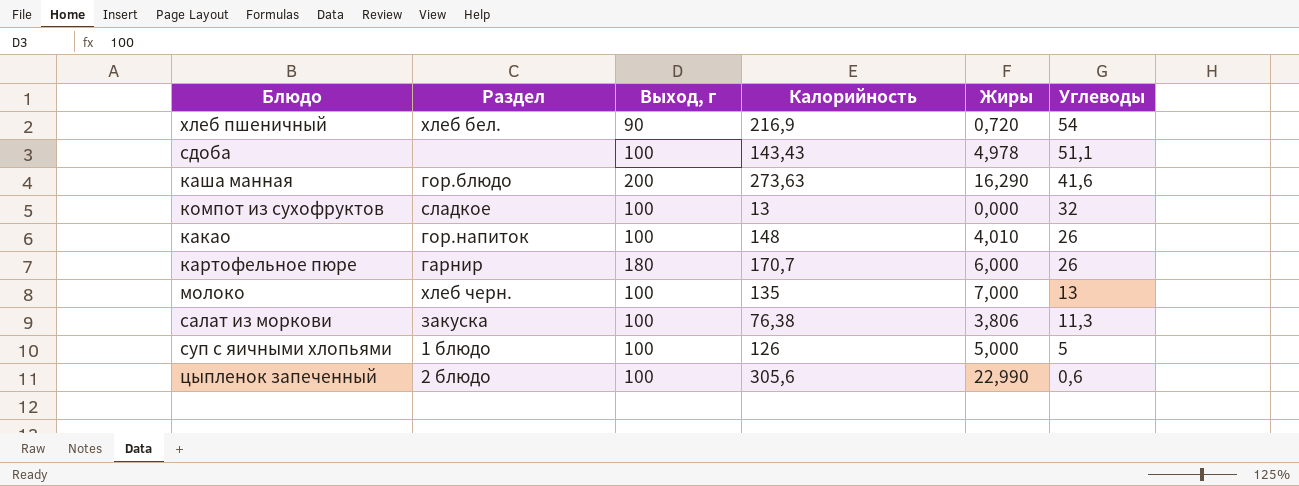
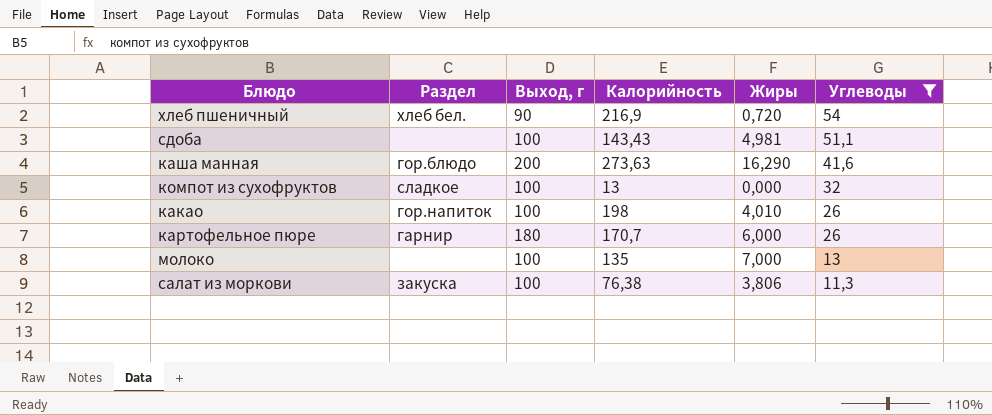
filter: none -> Углеводы >= 11,3
сдоба | Жиры: 4,978 -> 4,981
какао | Калорийность: 148 -> 198
молоко | Раздел: хлеб черн. -> none

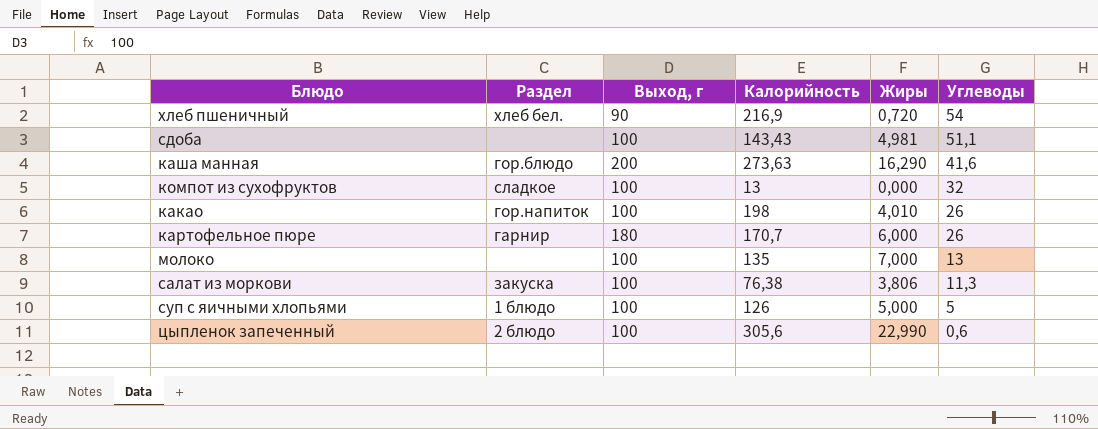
filter: Углеводы >= 11,3 -> none

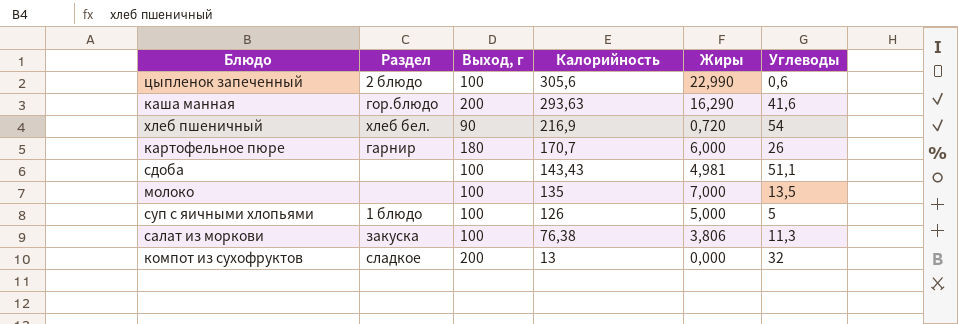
row order: Углеводы descending -> Калорийность descending
row какао: гор.напиток | 100 | 198 | 4,010 | 26 -> none
каша манная | Калорийность: 273,63 -> 293,63
молоко | Углеводы: 13 -> 13,5
компот из сухофруктов | Выход, г: 100 -> 200

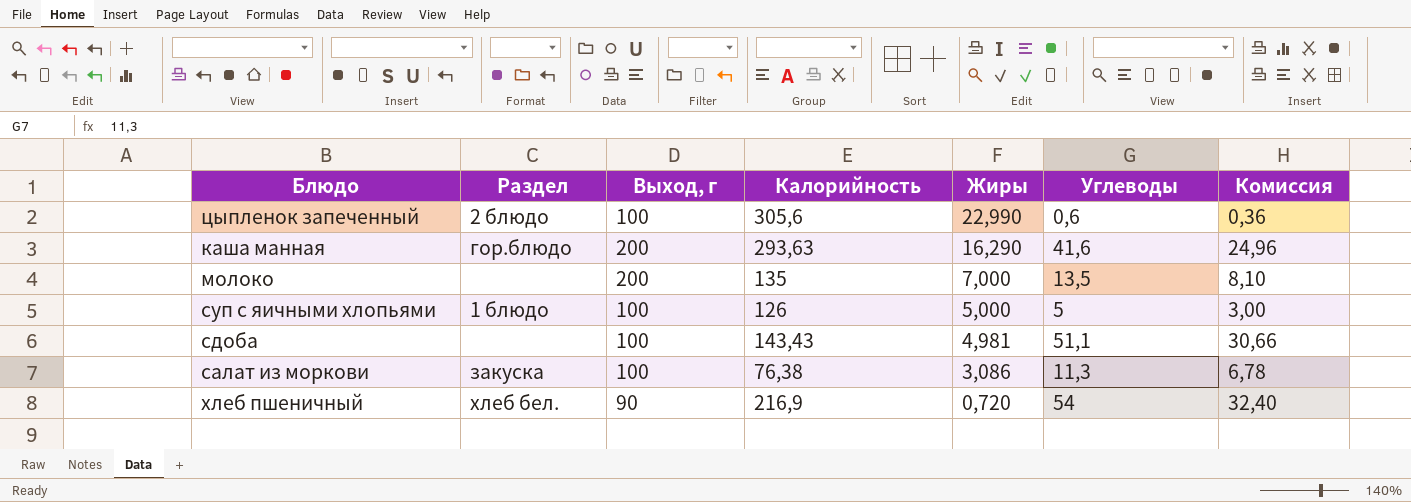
row order: Калорийность descending -> Жиры descending
column Комиссия | formula: none -> [Углеводы] * 0,6
row картофельное пюре: гарнир | 180 | 170,7 | 6,000 | 26 -> none
row компот из сухофруктов: сладкое | 200 | 13 | 0,000 | 32 -> none
молоко | Выход, г: 100 -> 200
салат из моркови | Жиры: 3,806 -> 3,086

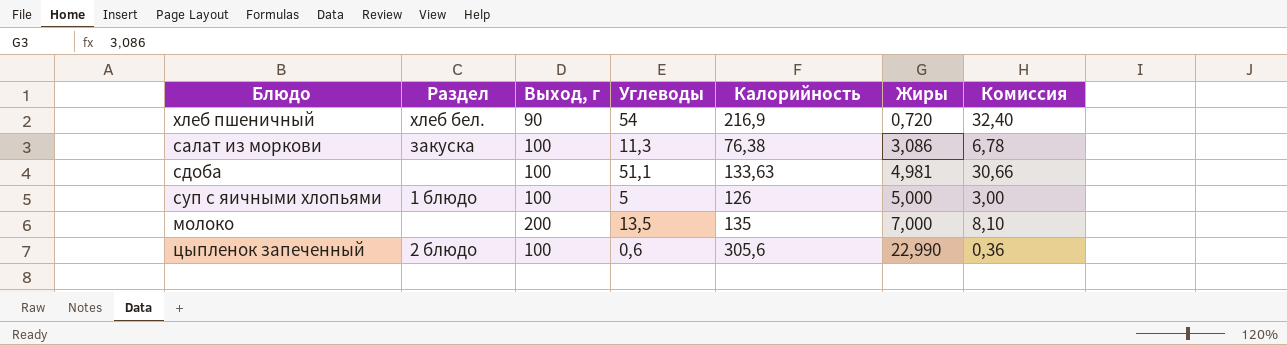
row order: Жиры descending -> Жиры ascending
column Углеводы | position: 6 -> 4
row каша манная: гор.блюдо | 200 | 293,63 | 16,290 | 41,6 | 24,96 -> none
сдоба | Калорийность: 143,43 -> 133,63

